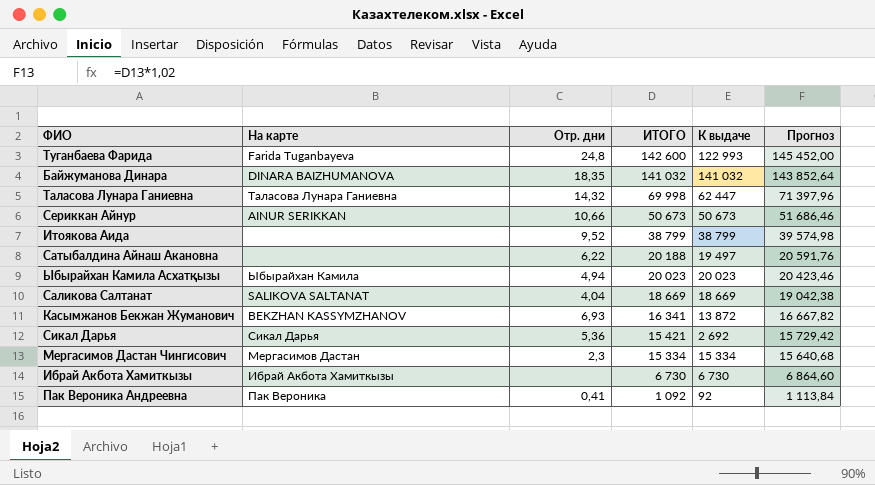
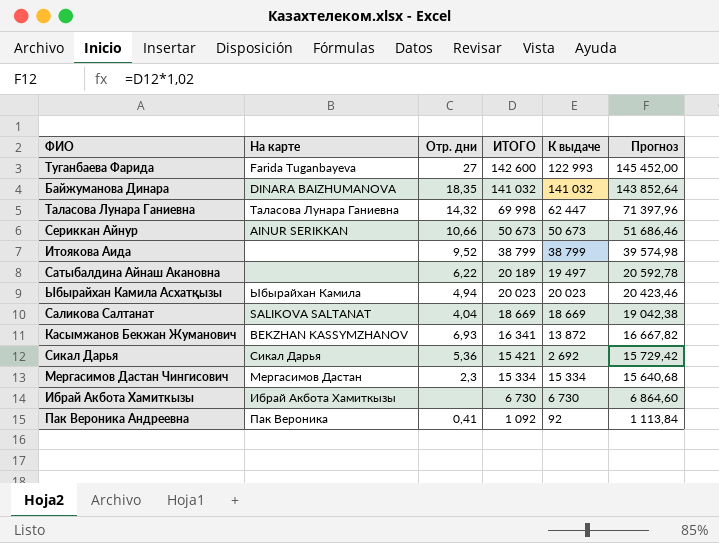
Туганбаева Фарида | Отр. дни: 24,8 -> 27
Сатыбалдина Айнаш Акановна | ИТОГО: 20 188 -> 20 189
Сатыбалдина Айнаш Акановна | Прогноз: 20 591,76 -> 20 592,78

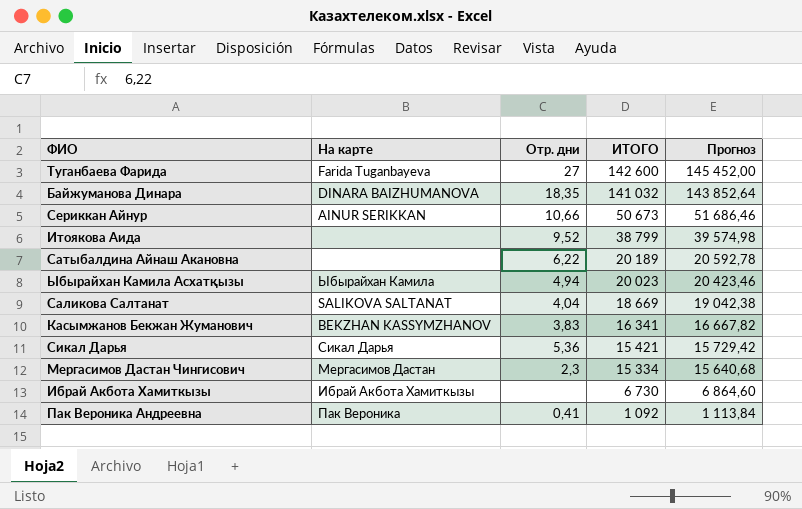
column К выдаче | position: 5 -> none
row Таласова Лунара Ганиевна: Таласова Лунара Ганиевна | 14,32 | 69 998 | 62 447 | 71 397,96 -> none
Касымжанов Бекжан Жуманович | Отр. дни: 6,93 -> 3,83

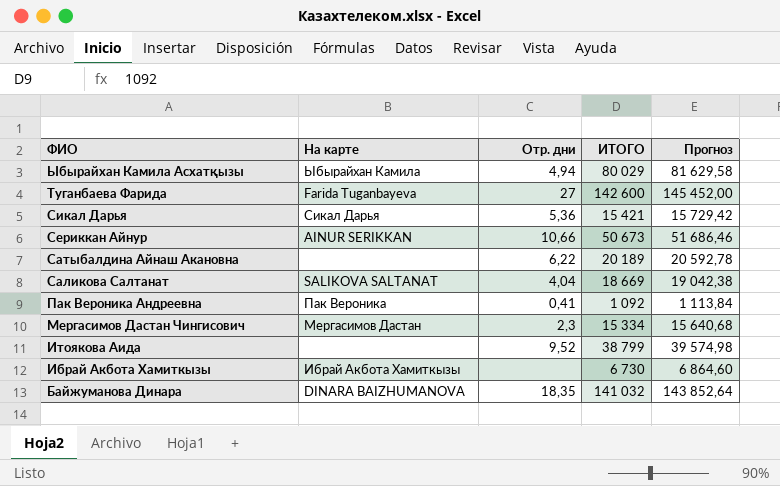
row order: ИТОГО descending -> ФИО descending
row Касымжанов Бекжан Жуманович: BEKZHAN KASSYMZHANOV | 3,83 | 16 341 | 16 667,82 -> none
Ыбырайхан Камила Асхатқызы | ИТОГО: 20 023 -> 80 029
Ыбырайхан Камила Асхатқызы | Прогноз: 20 423,46 -> 81 629,58

